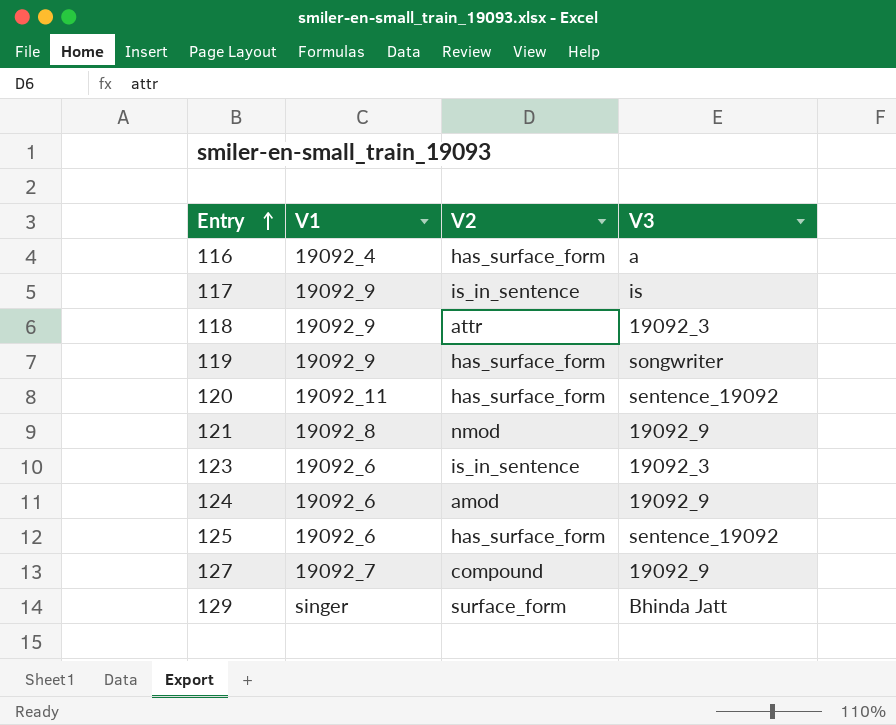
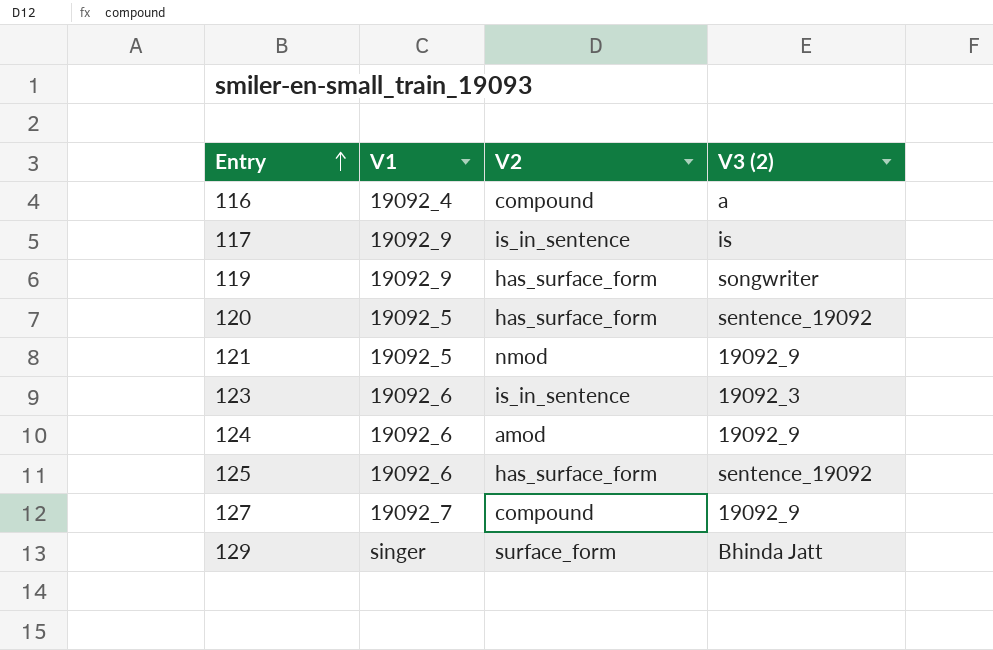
column name: V3 -> V3 (2)
row 118: 19092_9 | attr | 19092_3 -> none
116 | V2: has_surface_form -> compound
120 | V1: 19092_11 -> 19092_5
121 | V1: 19092_8 -> 19092_5

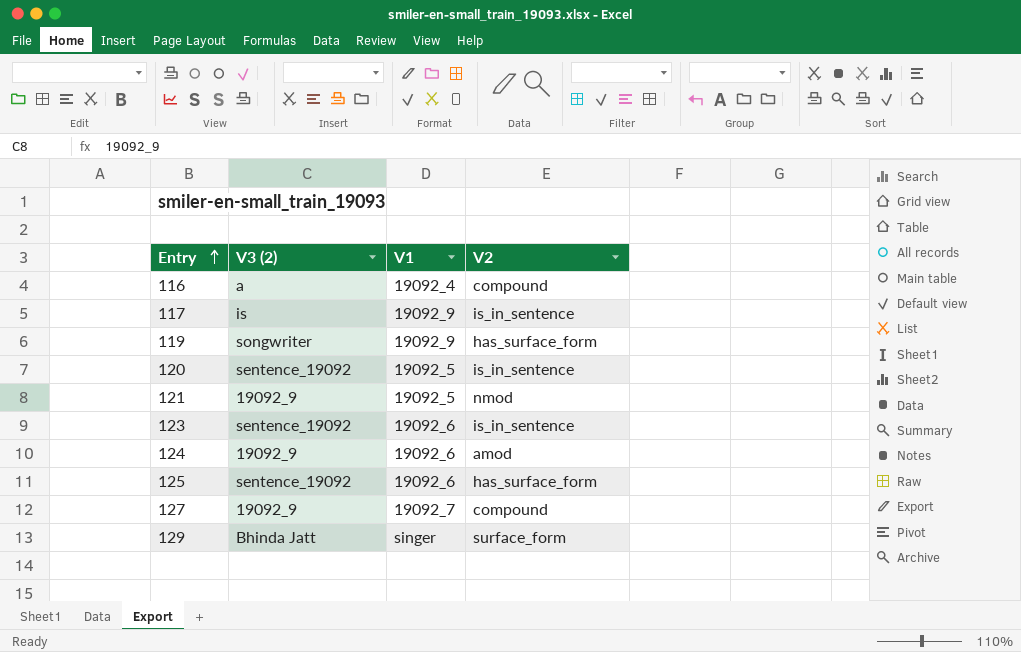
column V3 (2) | position: 4 -> 2
120 | V2: has_surface_form -> is_in_sentence
123 | V3 (2): 19092_3 -> sentence_19092

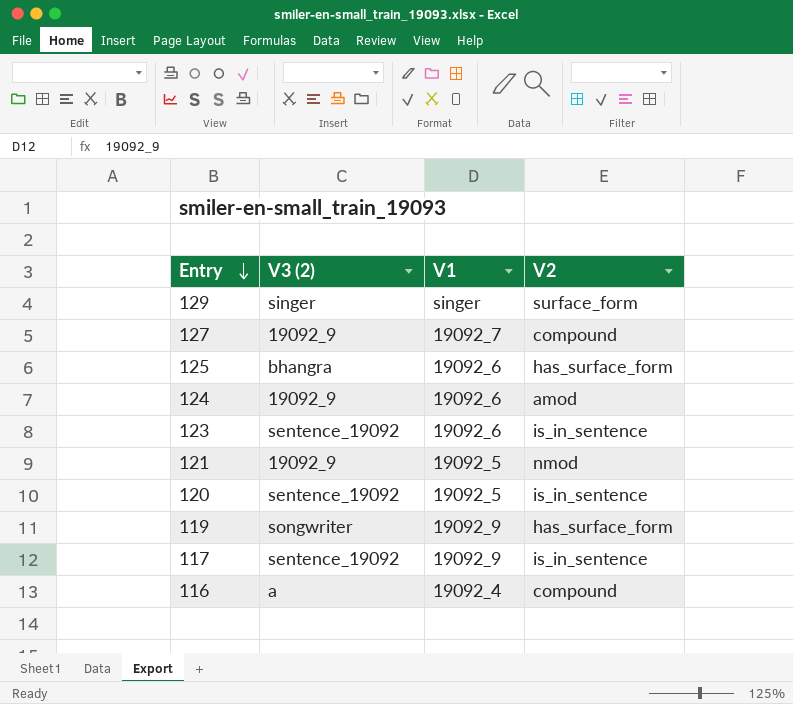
row order: Entry ascending -> Entry descending
129 | V3 (2): Bhinda Jatt -> singer
125 | V3 (2): sentence_19092 -> bhangra
117 | V3 (2): is -> sentence_19092

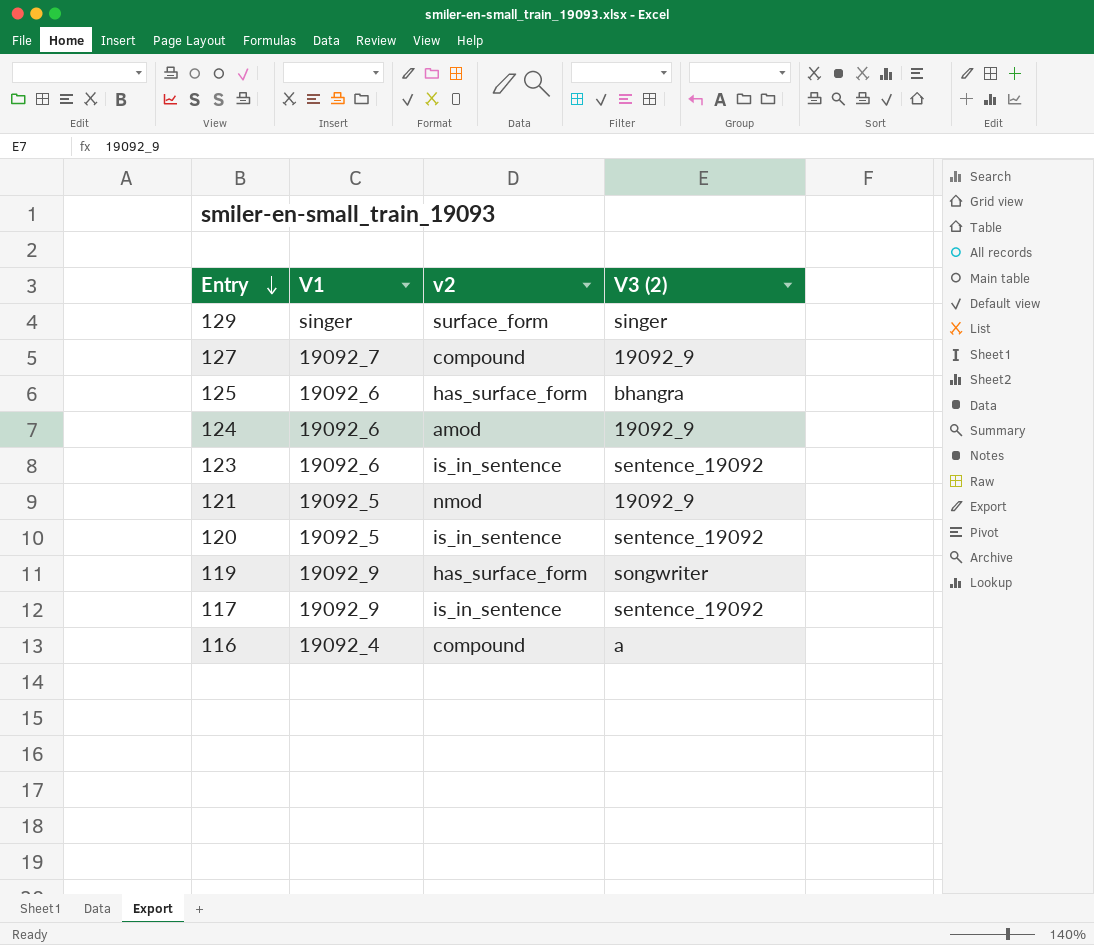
column name: V2 -> v2
column V3 (2) | position: 2 -> 4

